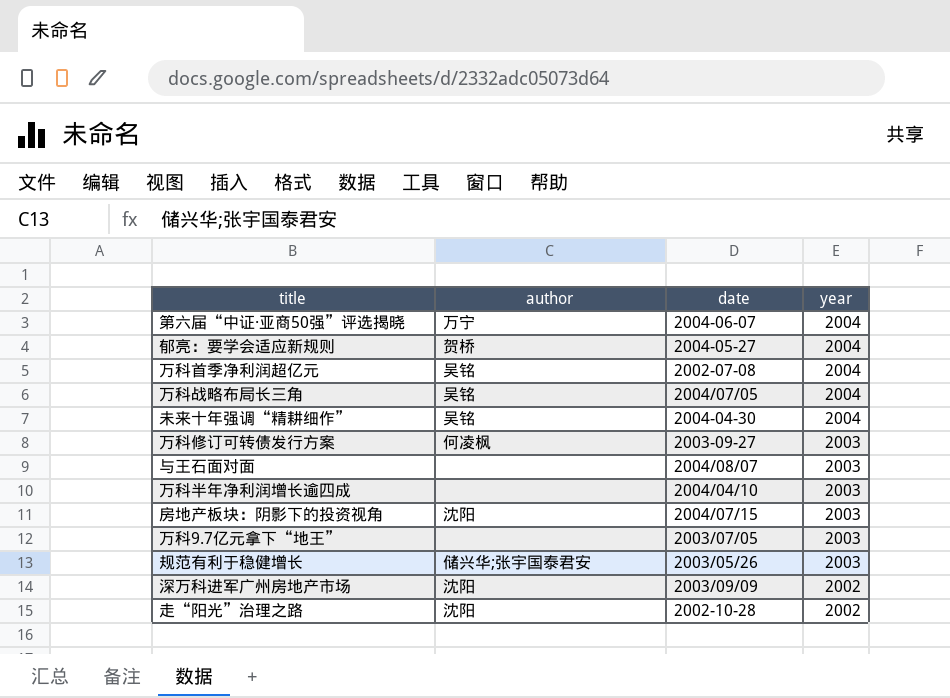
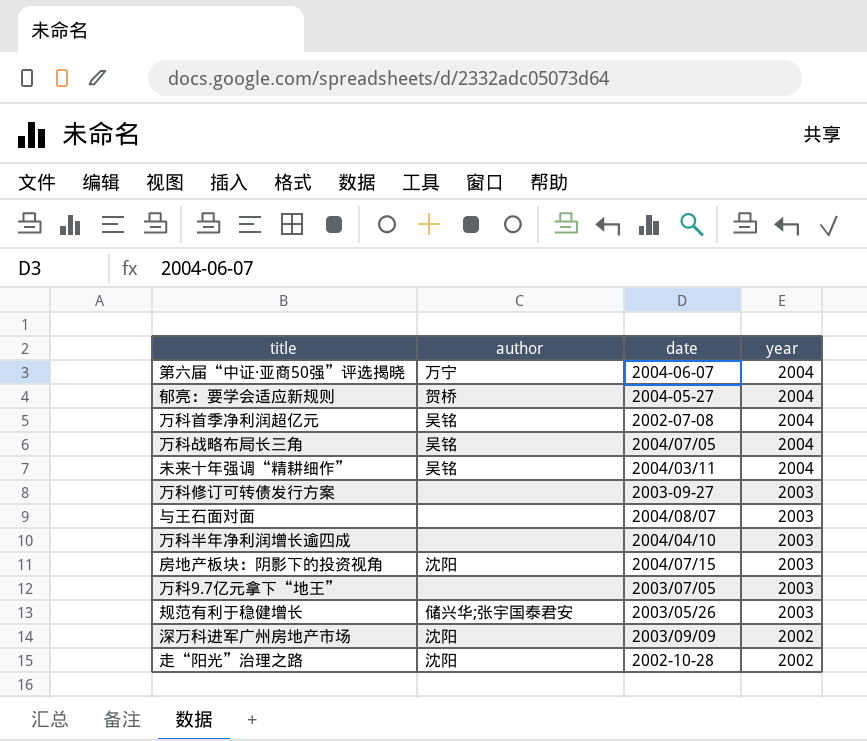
未来十年强调“精耕细作” | date: 2004-04-30 -> 2004/03/11
万科修订可转债发行方案 | author: 何凌枫 -> none

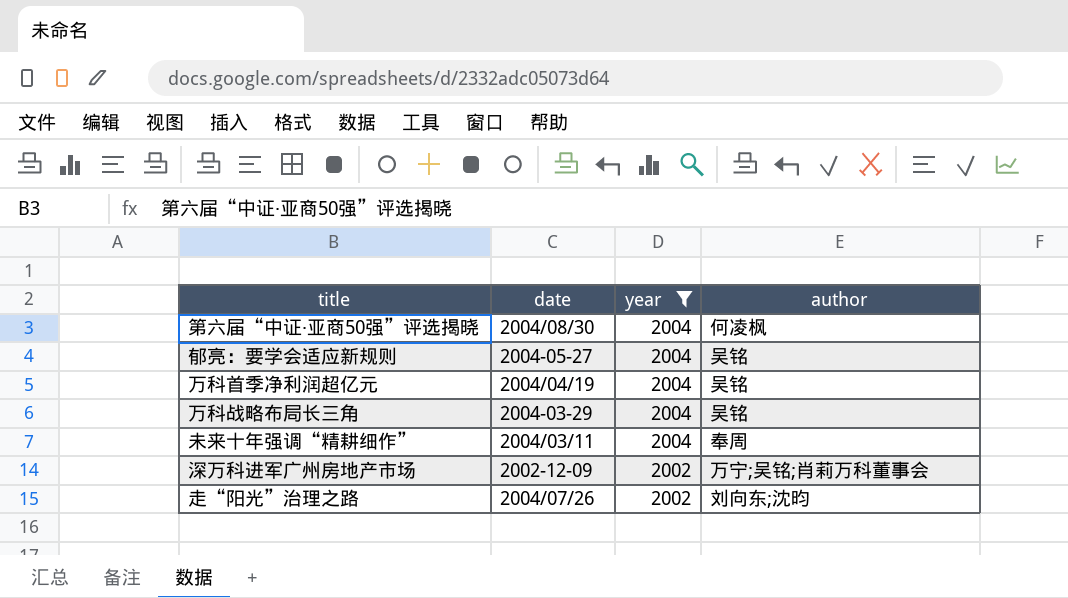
filter: none -> year != 2003
column author | position: 2 -> 4
第六届“中证·亚商50强”评选揭晓 | date: 2004-06-07 -> 2004/08/30
第六届“中证·亚商50强”评选揭晓 | author: 万宁 -> 何凌枫
郁亮：要学会适应新规则 | author: 贺桥 -> 吴铭
万科首季净利润超亿元 | date: 2002-07-08 -> 2004/04/19
万科战略布局长三角 | date: 2004/07/05 -> 2004-03-29
未来十年强调“精耕细作” | author: 吴铭 -> 奉周
深万科进军广州房地产市场 | date: 2003/09/09 -> 2002-12-09
深万科进军广州房地产市场 | author: 沈阳 -> 万宁;吴铭;肖莉万科董事会
走“阳光”治理之路 | date: 2002-10-28 -> 2004/07/26
走“阳光”治理之路 | author: 沈阳 -> 刘向东;沈昀

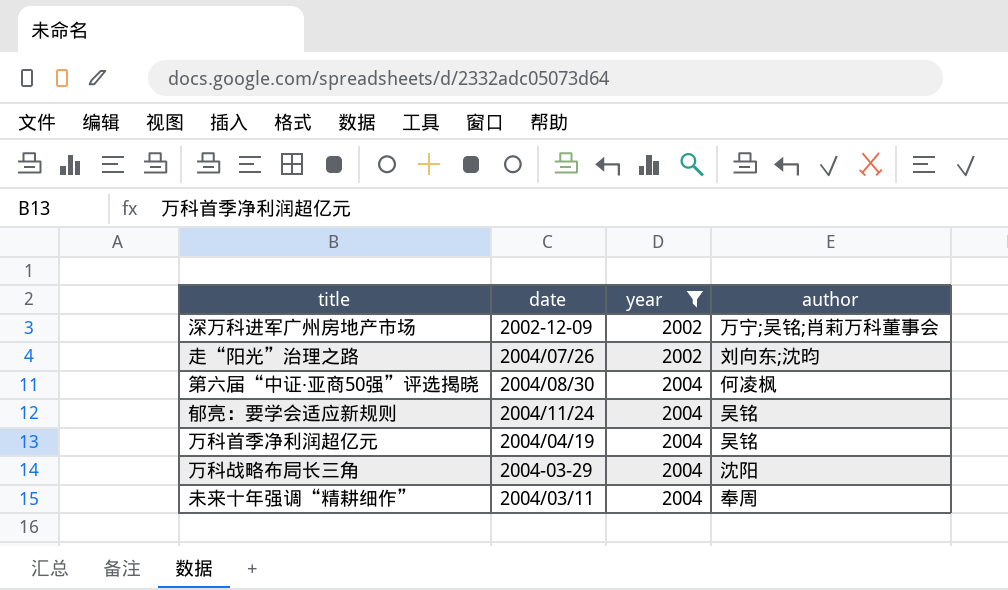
row order: year descending -> year ascending
郁亮：要学会适应新规则 | date: 2004-05-27 -> 2004/11/24
万科战略布局长三角 | author: 吴铭 -> 沈阳

